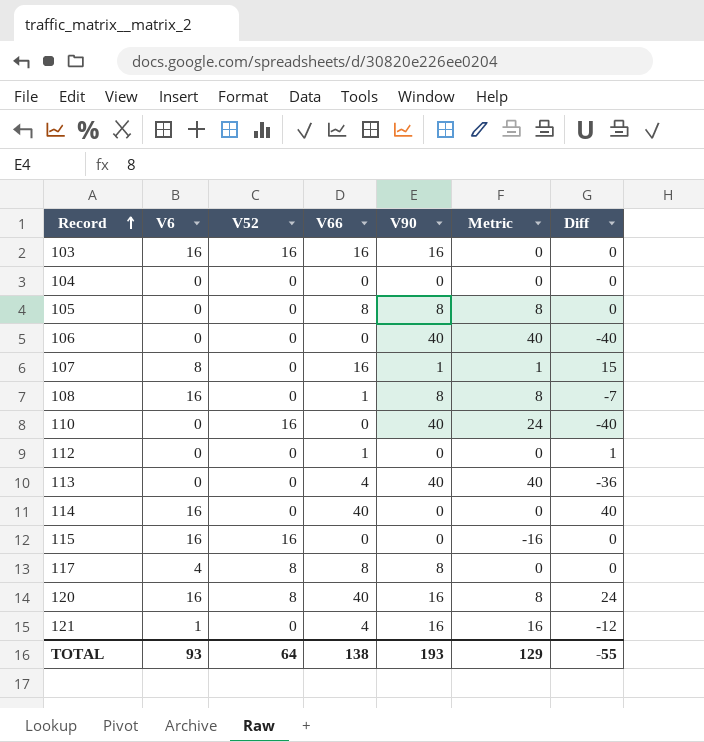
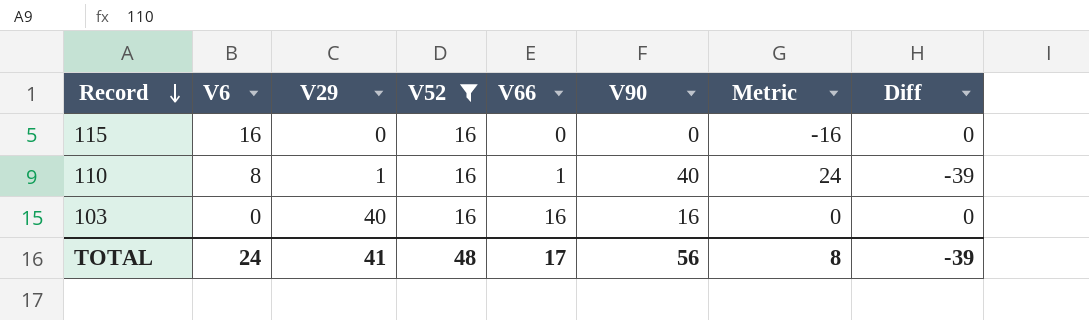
filter: none -> V52 = 16
row order: Record ascending -> Record descending
column V29 | position: none -> 3
110 | V6: 0 -> 8
110 | V66: 0 -> 1
110 | Diff: -40 -> -39
103 | V6: 16 -> 0
TOTAL | V6: 93 -> 24
TOTAL | V52: 64 -> 48
TOTAL | V66: 138 -> 17
TOTAL | V90: 193 -> 56
TOTAL | Metric: 129 -> 8
TOTAL | Diff: -55 -> -39

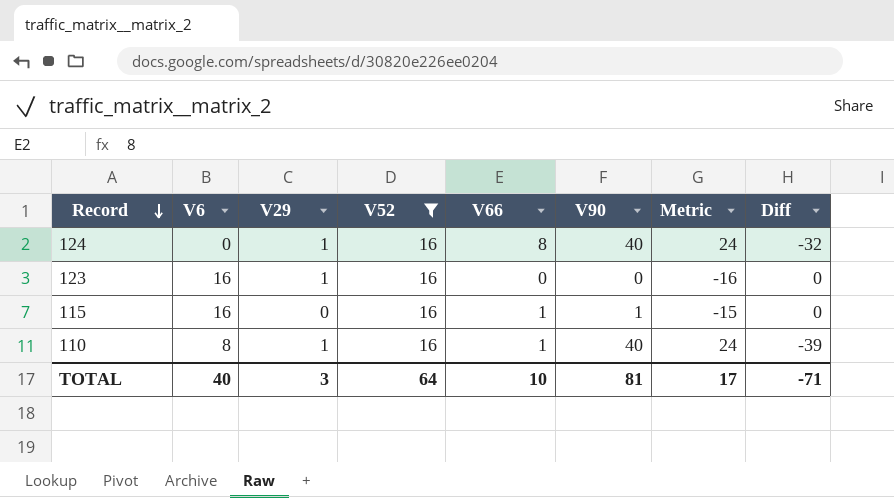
row 103: 0 | 40 | 16 | 16 | 16 | 0 | 0 -> none
row 124: none -> 0 | 1 | 16 | 8 | 40 | 24 | -32
row 123: none -> 16 | 1 | 16 | 0 | 0 | -16 | 0
115 | V66: 0 -> 1
115 | V90: 0 -> 1
115 | Metric: -16 -> -15
TOTAL | V6: 24 -> 40
TOTAL | V29: 41 -> 3
TOTAL | V52: 48 -> 64
TOTAL | V66: 17 -> 10
TOTAL | V90: 56 -> 81
TOTAL | Metric: 8 -> 17
TOTAL | Diff: -39 -> -71

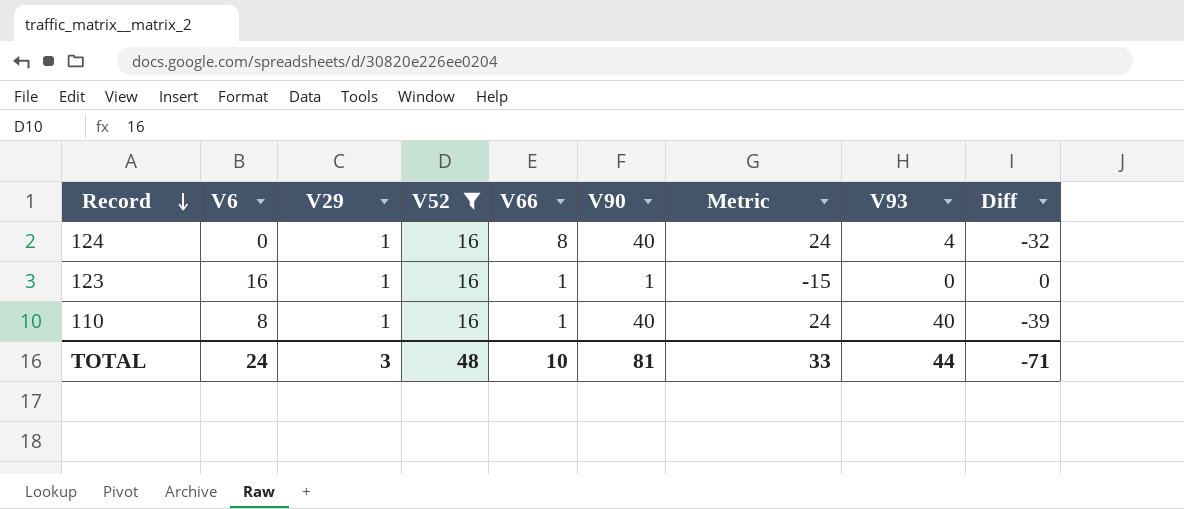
column V93 | position: none -> 8
row 115: 16 | 0 | 16 | 1 | 1 | -15 | 0 -> none
123 | V66: 0 -> 1
123 | V90: 0 -> 1
123 | Metric: -16 -> -15
TOTAL | V6: 40 -> 24
TOTAL | V52: 64 -> 48
TOTAL | Metric: 17 -> 33

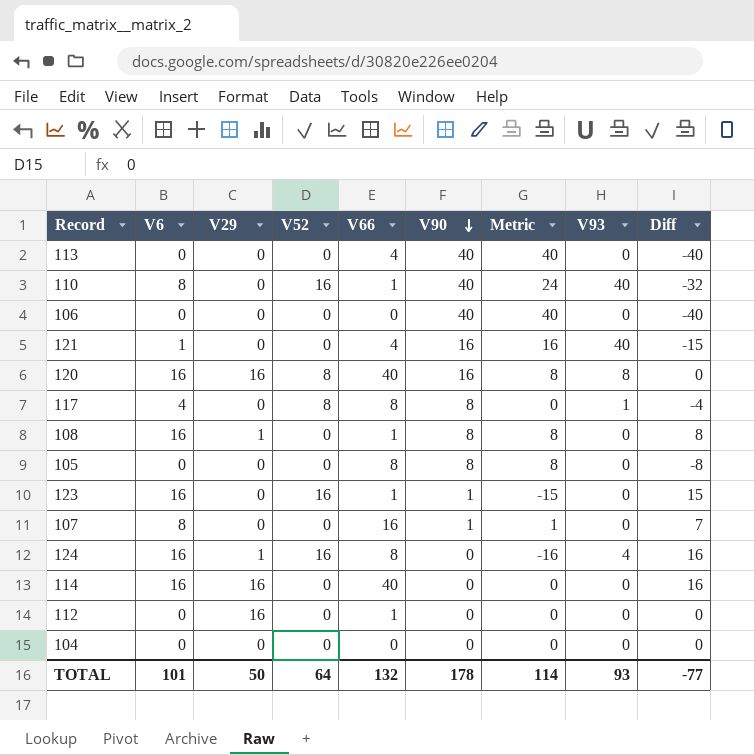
filter: V52 = 16 -> none
row order: Record descending -> V90 descending
column Diff | formula: [V66] - [V90] -> [V6] - [V90]
110 | V29: 1 -> 0
123 | V29: 1 -> 0
124 | V6: 0 -> 16
124 | V90: 40 -> 0
124 | Metric: 24 -> -16
TOTAL | V6: 24 -> 101
TOTAL | V29: 3 -> 50
TOTAL | V52: 48 -> 64
TOTAL | V66: 10 -> 132
TOTAL | V90: 81 -> 178
TOTAL | Metric: 33 -> 114
TOTAL | V93: 44 -> 93
TOTAL | Diff: -71 -> -77

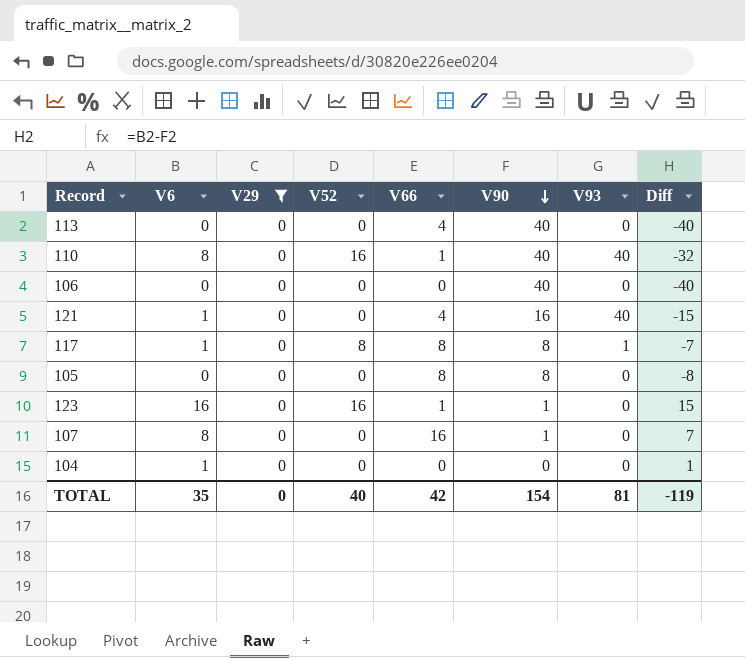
filter: none -> V29 = 0
column Metric | formula: [V90] - [V52] -> none
117 | V6: 4 -> 1
117 | Diff: -4 -> -7
104 | V6: 0 -> 1
104 | Diff: 0 -> 1
TOTAL | V6: 101 -> 35
TOTAL | V29: 50 -> 0
TOTAL | V52: 64 -> 40
TOTAL | V66: 132 -> 42
TOTAL | V90: 178 -> 154
TOTAL | V93: 93 -> 81
TOTAL | Diff: -77 -> -119

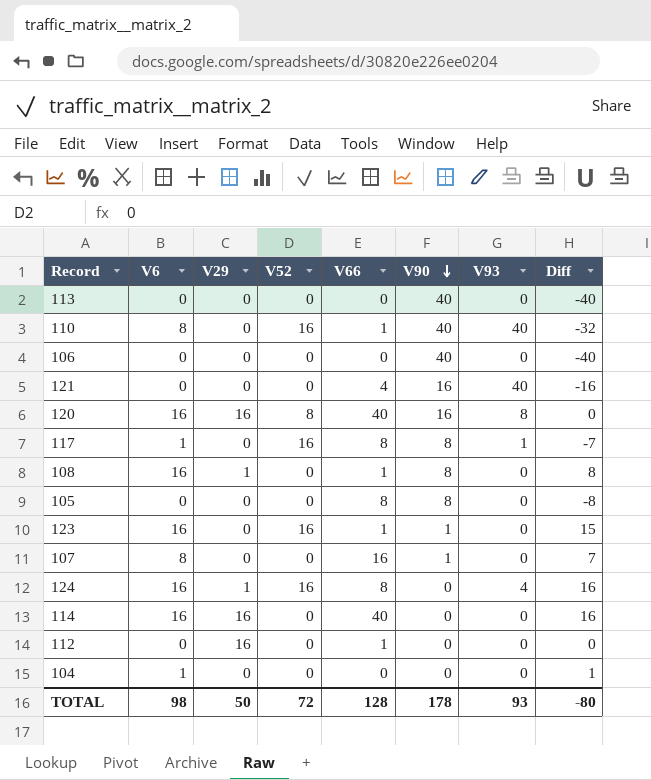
filter: V29 = 0 -> none
113 | V66: 4 -> 0
121 | V6: 1 -> 0
121 | Diff: -15 -> -16
117 | V52: 8 -> 16
TOTAL | V6: 35 -> 98
TOTAL | V29: 0 -> 50
TOTAL | V52: 40 -> 72
TOTAL | V66: 42 -> 128
TOTAL | V90: 154 -> 178
TOTAL | V93: 81 -> 93
TOTAL | Diff: -119 -> -80

